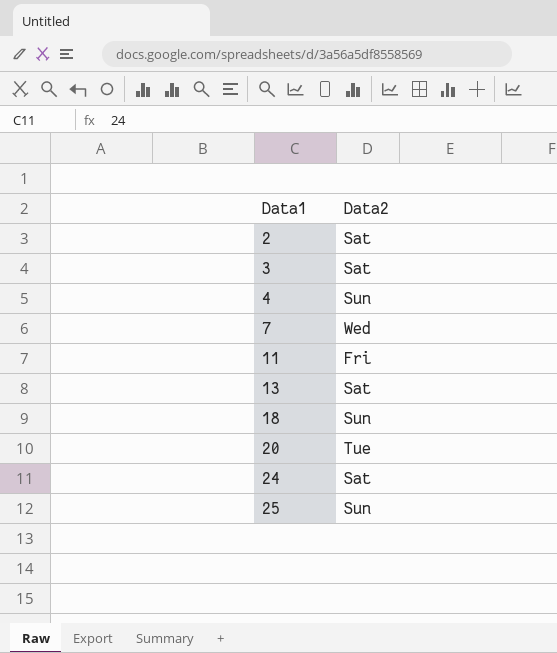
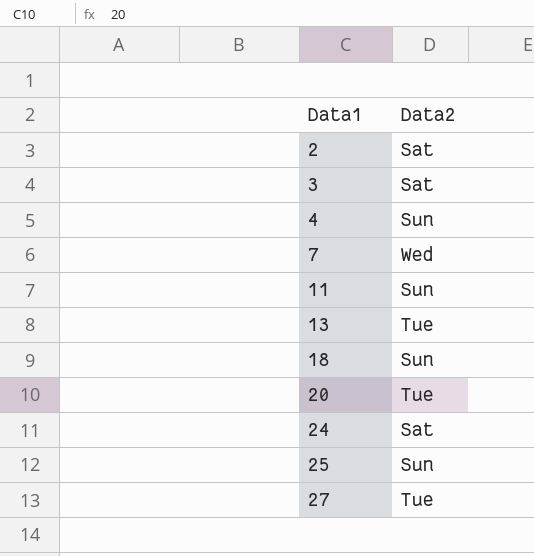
11 | Data2: Fri -> Sun
13 | Data2: Sat -> Tue
row 27: none -> Tue

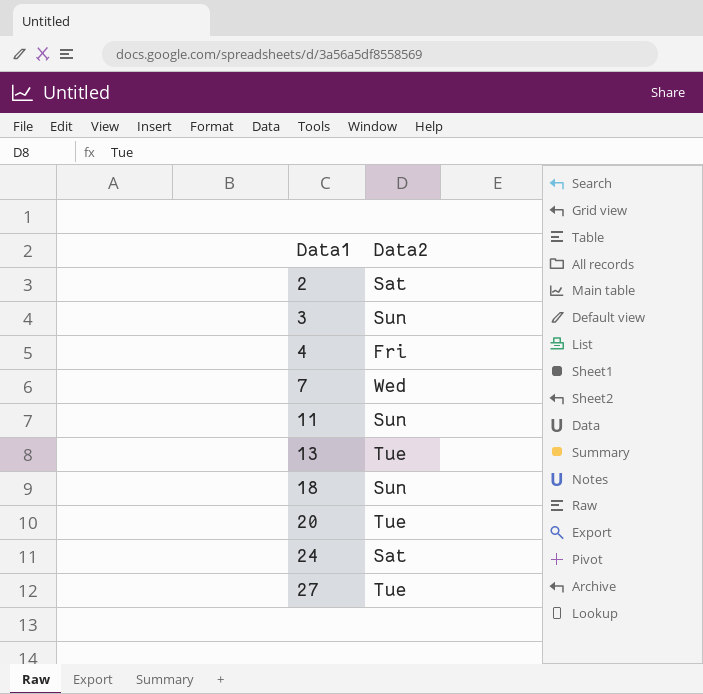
row 25: Sun -> none
3 | Data2: Sat -> Sun
4 | Data2: Sun -> Fri

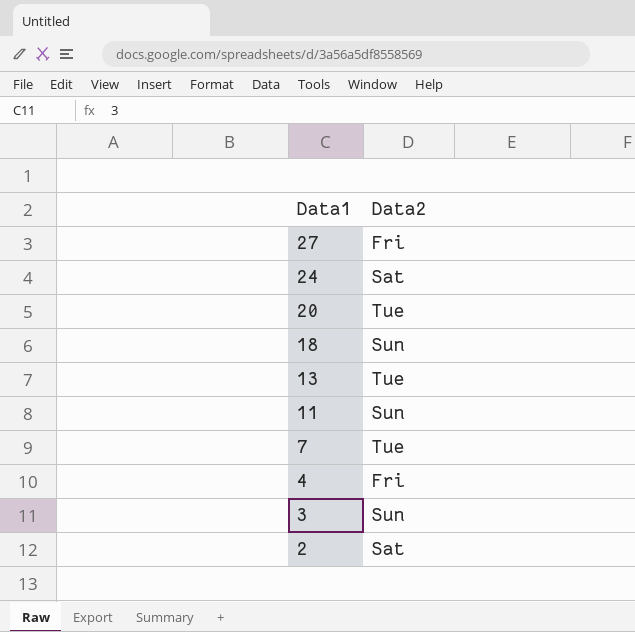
row order: Data1 ascending -> Data1 descending
27 | Data2: Tue -> Fri
7 | Data2: Wed -> Tue

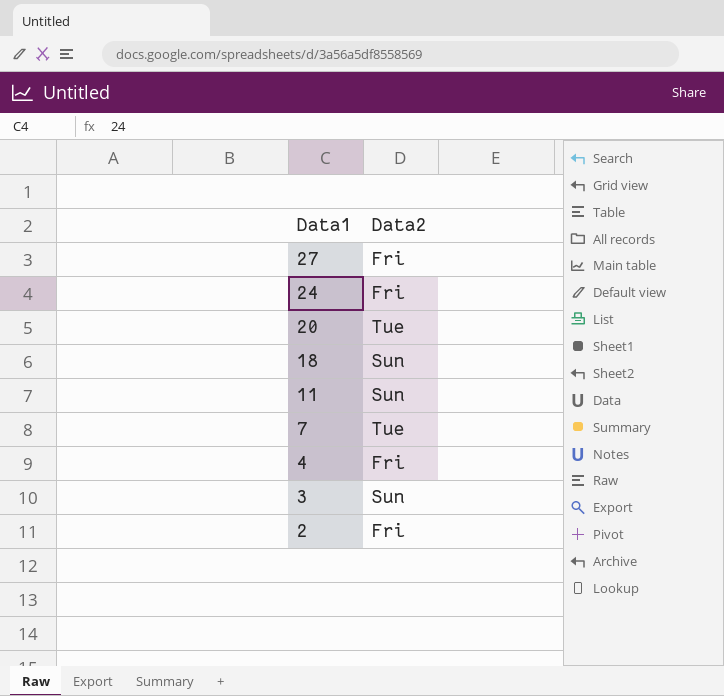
row 13: Tue -> none
24 | Data2: Sat -> Fri
2 | Data2: Sat -> Fri

